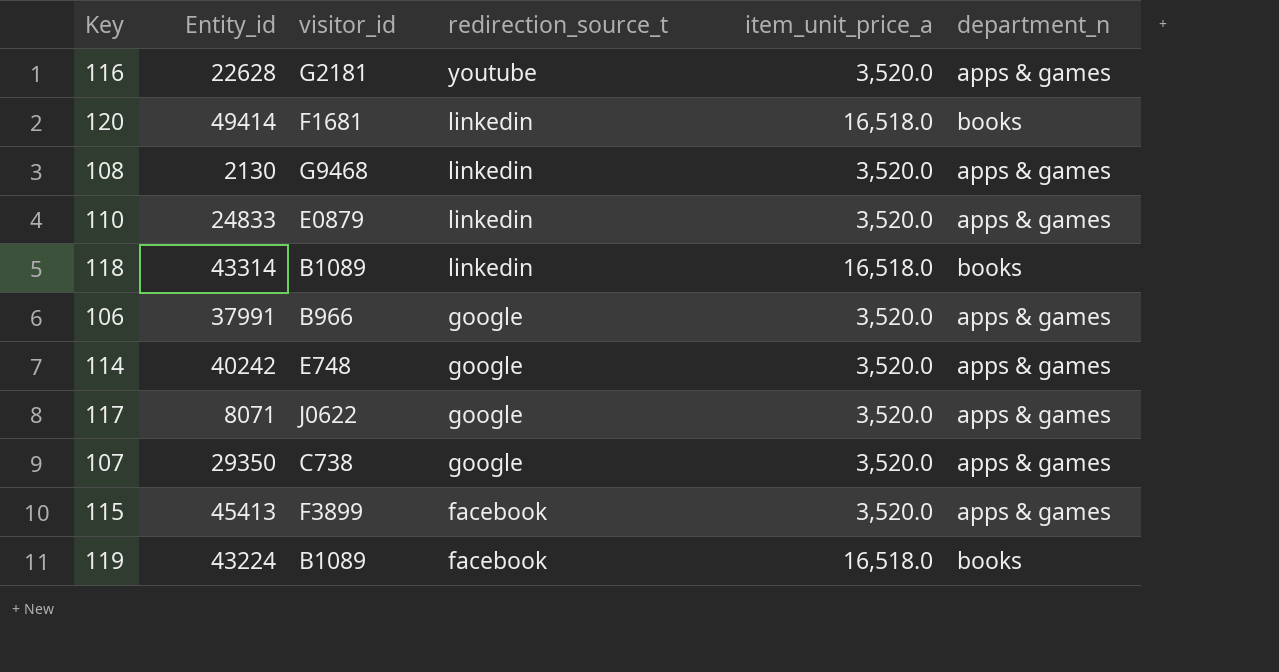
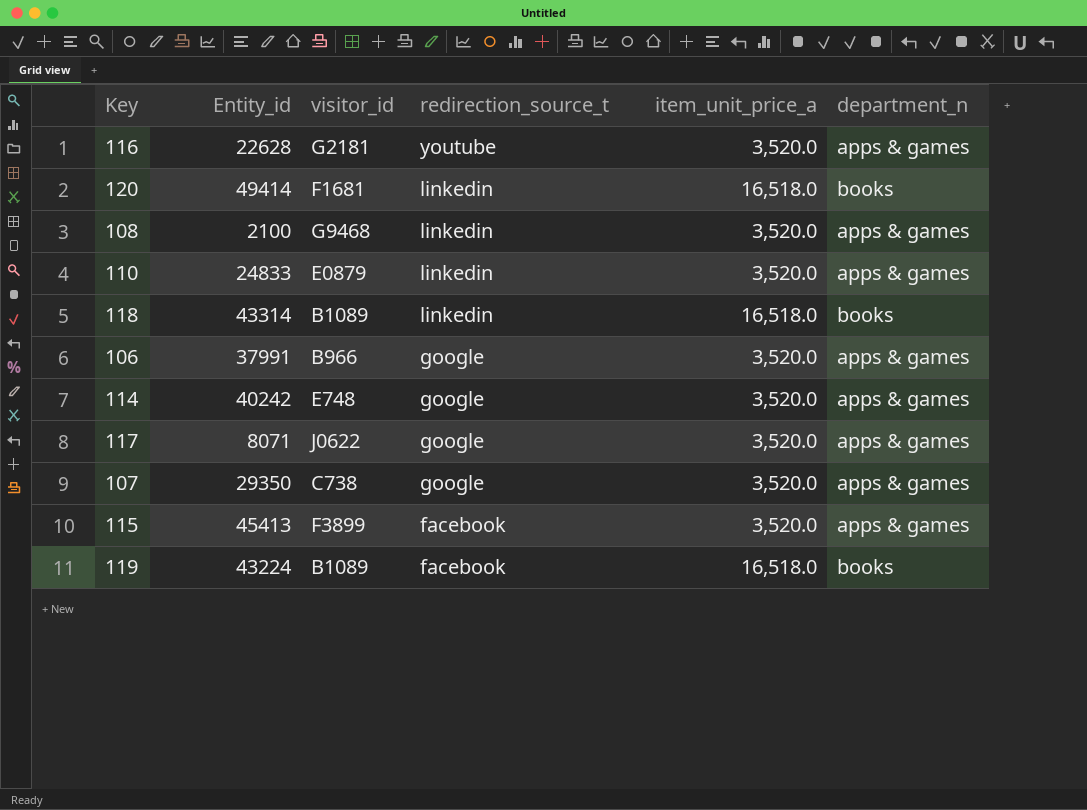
108 | Entity_id: 2130 -> 2100

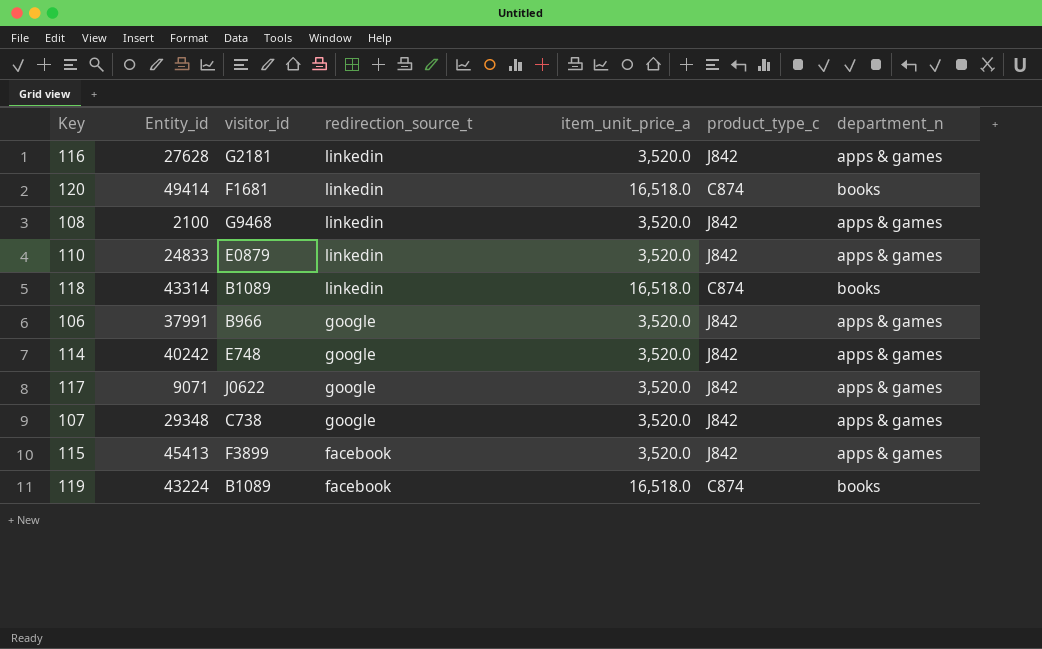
column product_type_c | position: none -> 6
116 | Entity_id: 22628 -> 27628
116 | redirection_source_t: youtube -> linkedin
117 | Entity_id: 8071 -> 9071
107 | Entity_id: 29350 -> 29348

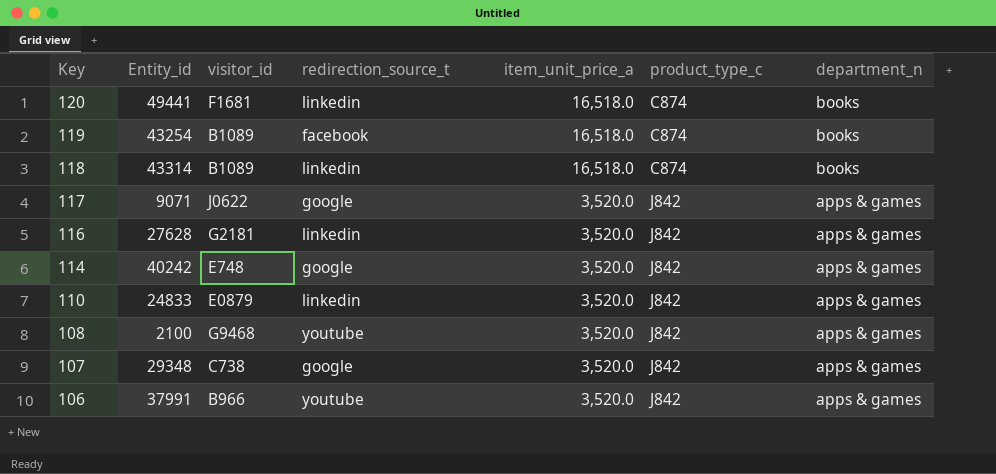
row order: redirection_source_t descending -> Key descending
row 115: 45413 | F3899 | facebook | 3,520.0 | J842 | apps & games -> none
120 | Entity_id: 49414 -> 49441
119 | Entity_id: 43224 -> 43254
108 | redirection_source_t: linkedin -> youtube
106 | redirection_source_t: google -> youtube

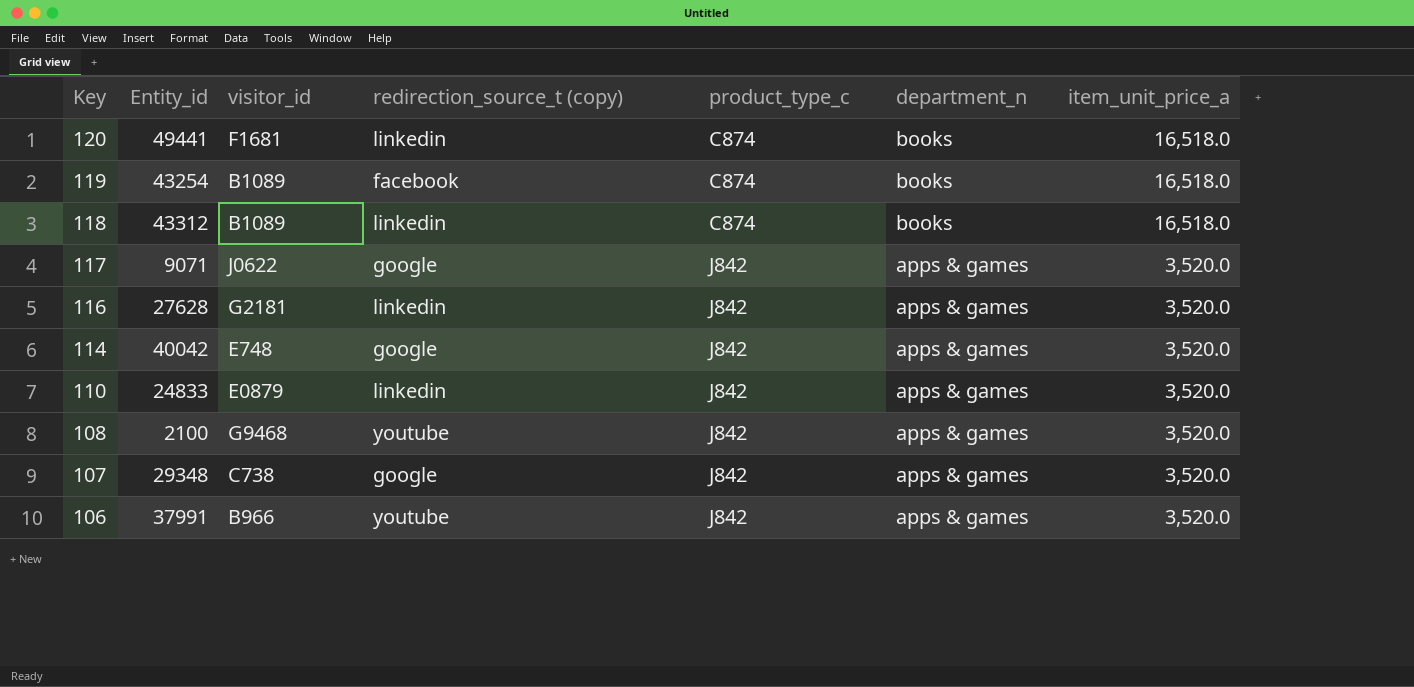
column name: redirection_source_t -> redirection_source_t (copy)
column item_unit_price_a | position: 5 -> 7
118 | Entity_id: 43314 -> 43312
114 | Entity_id: 40242 -> 40042

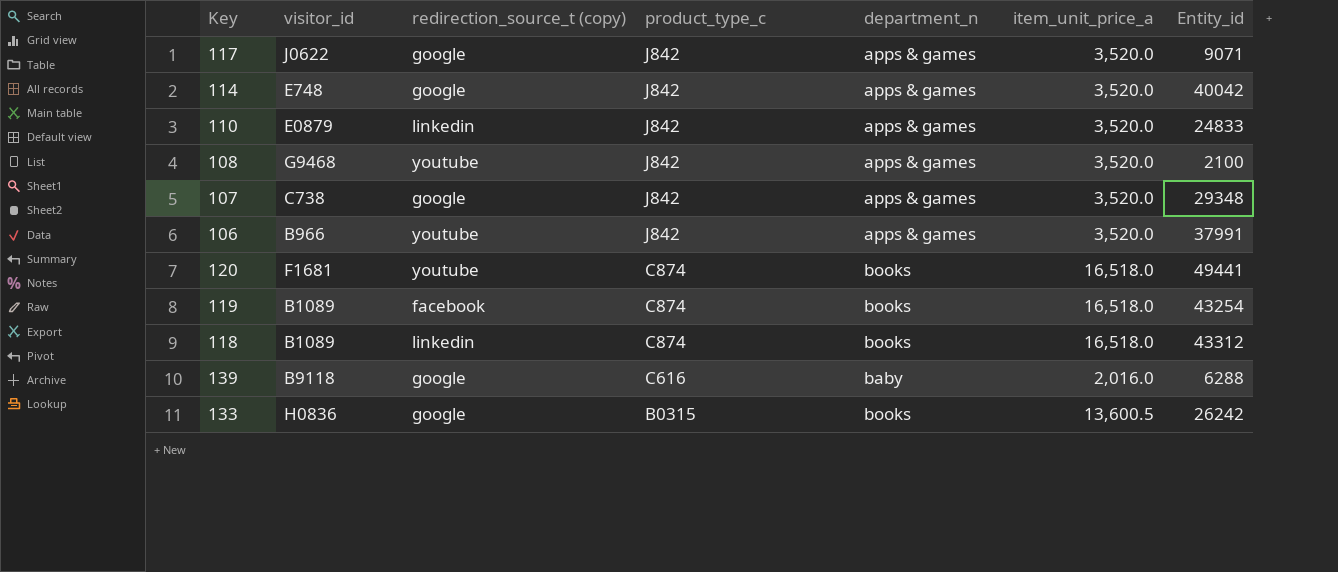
row order: Key descending -> product_type_c descending
column Entity_id | position: 2 -> 7
row 116: 27628 | G2181 | linkedin | J842 | apps & games | 3,520.0 -> none
120 | redirection_source_t (copy): linkedin -> youtube
row 139: none -> B9118 | google | C616 | baby | 2,016.0 | 6288
row 133: none -> H0836 | google | B0315 | books | 13,600.5 | 26242

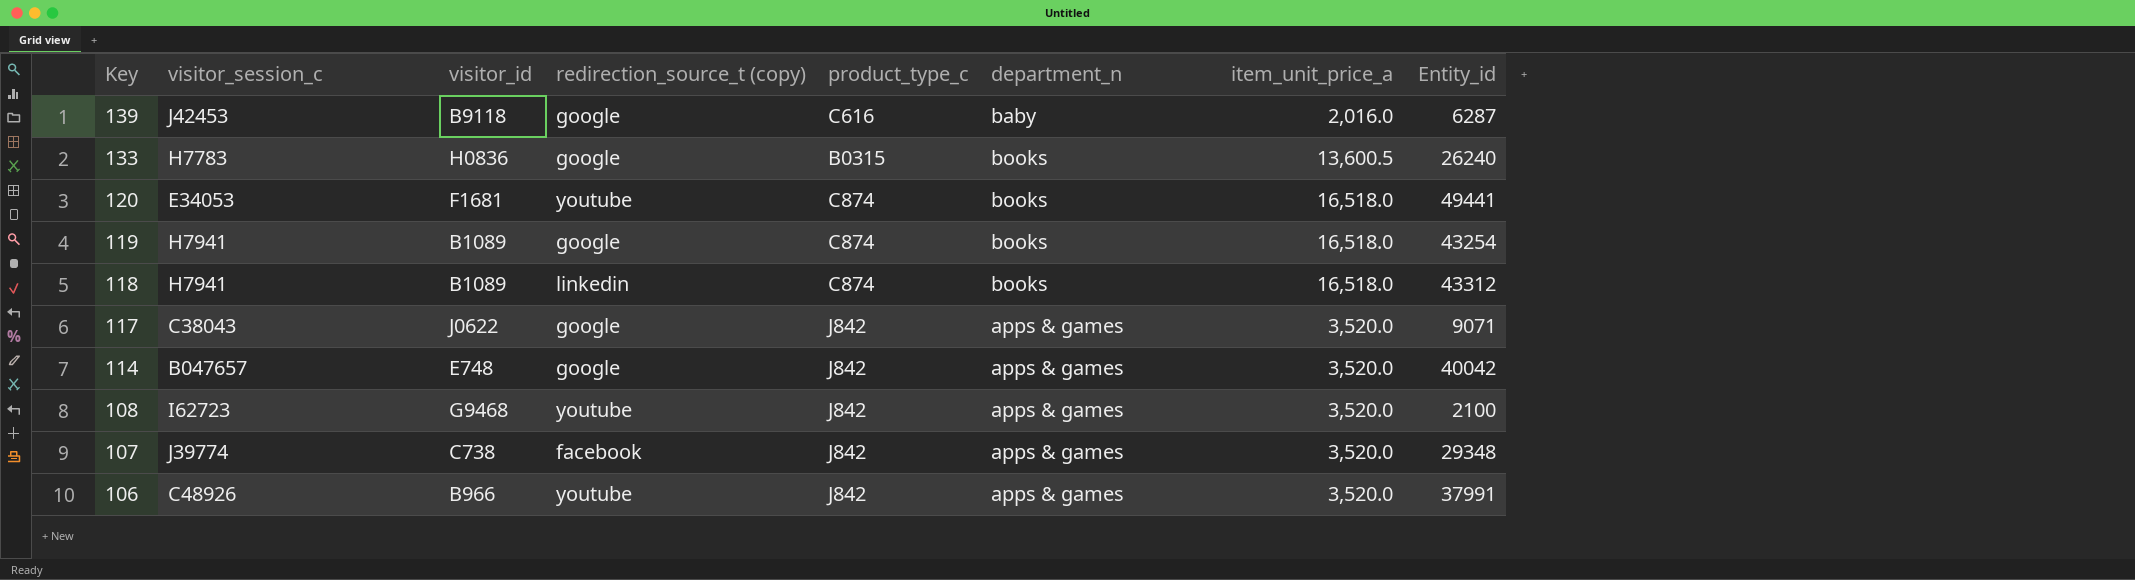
row order: product_type_c descending -> Key descending
column visitor_session_c | position: none -> 2
row 110: E0879 | linkedin | J842 | apps & games | 3,520.0 | 24833 -> none
139 | Entity_id: 6288 -> 6287
133 | Entity_id: 26242 -> 26240
119 | redirection_source_t (copy): facebook -> google
107 | redirection_source_t (copy): google -> facebook

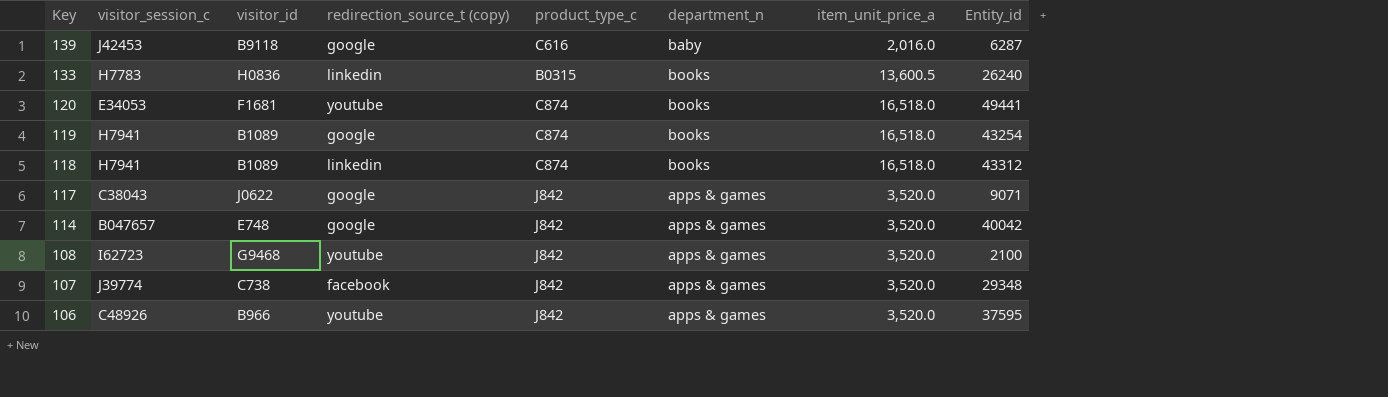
133 | redirection_source_t (copy): google -> linkedin
106 | Entity_id: 37991 -> 37595

